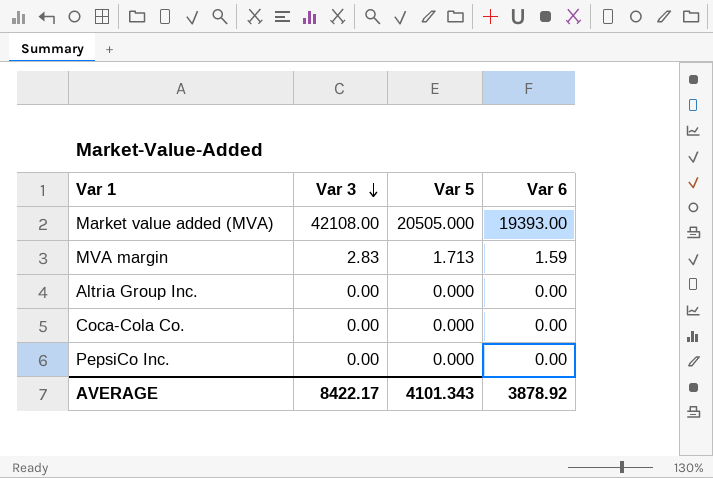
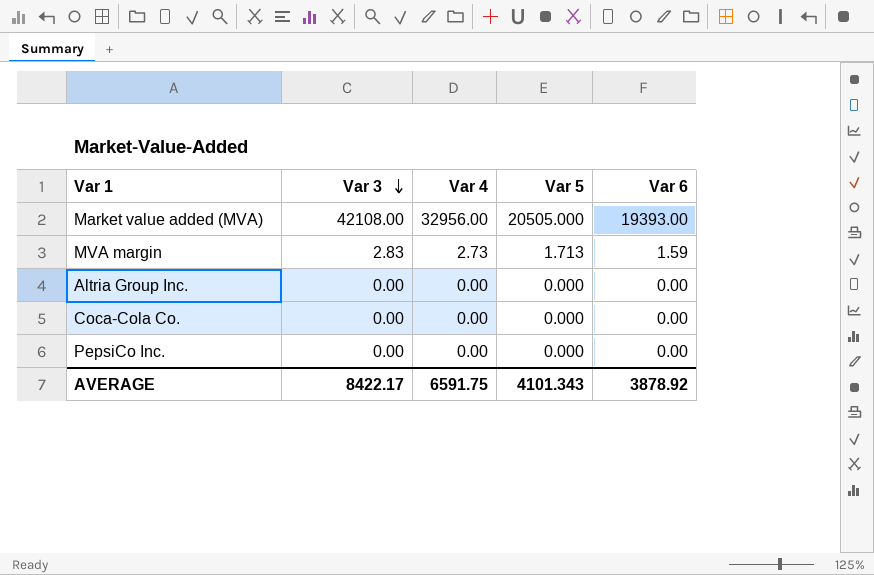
column Var 4 | position: none -> 3

